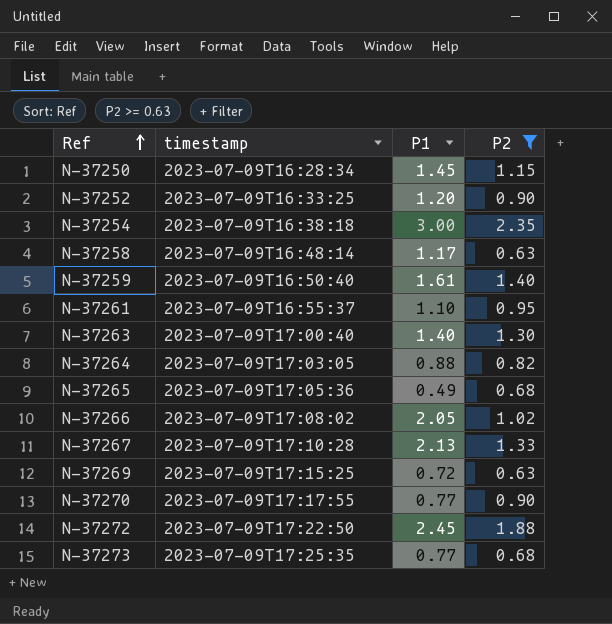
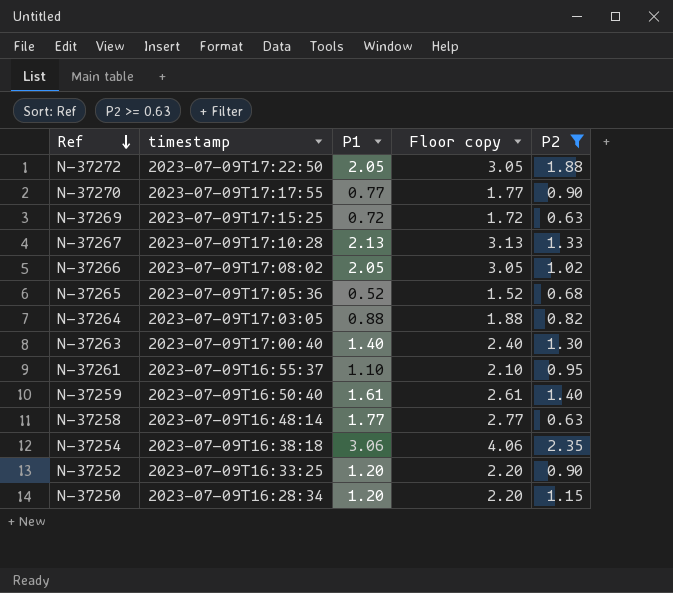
row order: Ref ascending -> Ref descending
column Floor copy | formula: none -> [P1] + 1
row N-37273: 2023-07-09T17:25:35 | 0.77 | 0.68 -> none
N-37272 | P1: 2.45 -> 2.05
N-37265 | P1: 0.49 -> 0.52
N-37258 | P1: 1.17 -> 1.77
N-37254 | P1: 3.00 -> 3.06
N-37250 | P1: 1.45 -> 1.20

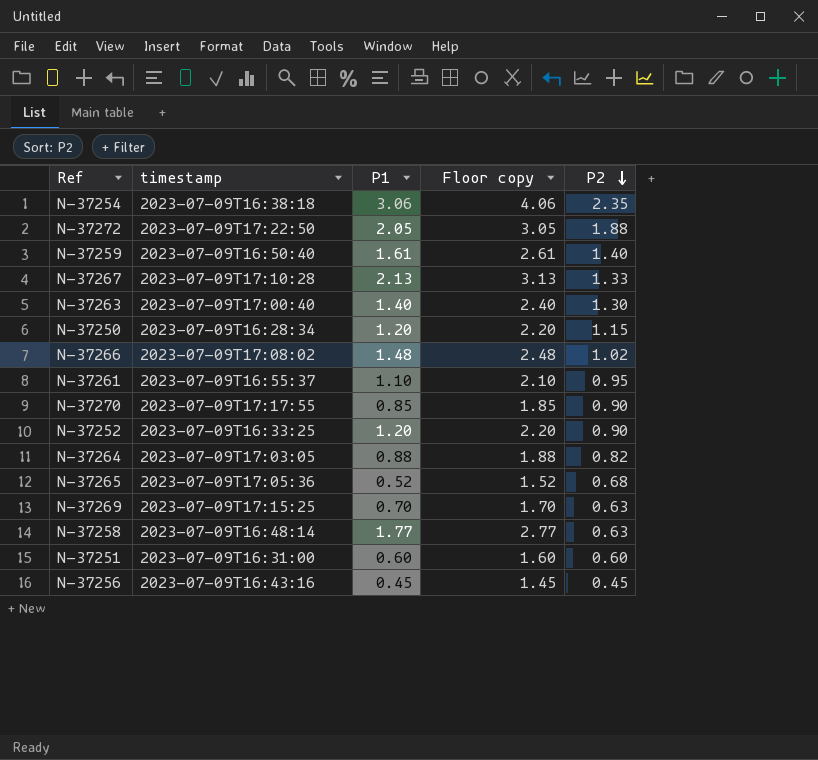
filter: P2 >= 0.63 -> none
row order: Ref descending -> P2 descending
N-37266 | P1: 2.05 -> 1.48
N-37266 | Floor copy: 3.05 -> 2.48
N-37270 | P1: 0.77 -> 0.85
N-37270 | Floor copy: 1.77 -> 1.85
N-37269 | P1: 0.72 -> 0.70
N-37269 | Floor copy: 1.72 -> 1.70

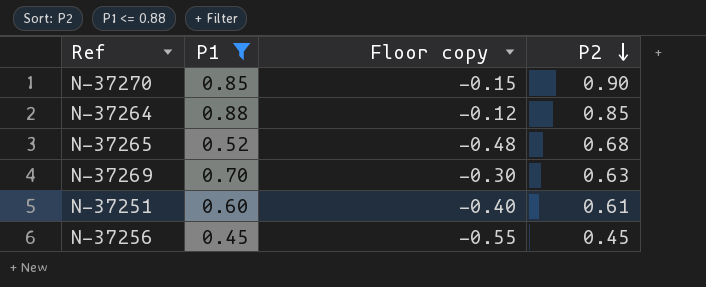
filter: none -> P1 <= 0.88
column timestamp | position: 2 -> none
column Floor copy | formula: [P1] + 1 -> [P1] - 1
N-37264 | P2: 0.82 -> 0.85
N-37251 | P2: 0.60 -> 0.61

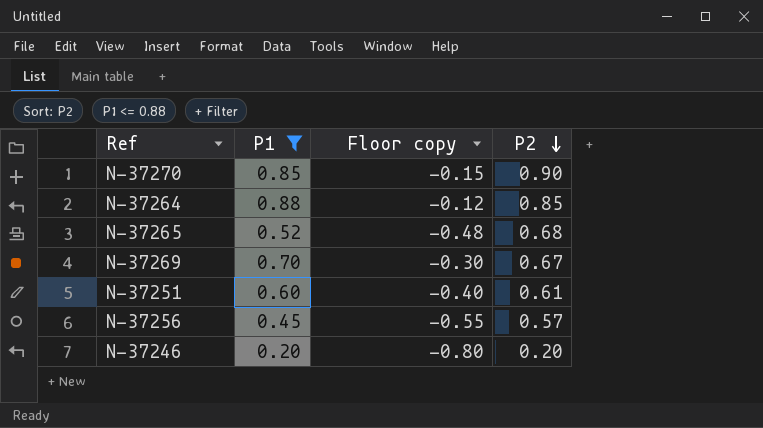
N-37269 | P2: 0.63 -> 0.67
N-37256 | P2: 0.45 -> 0.57
row N-37246: none -> 0.20 | -0.80 | 0.20

